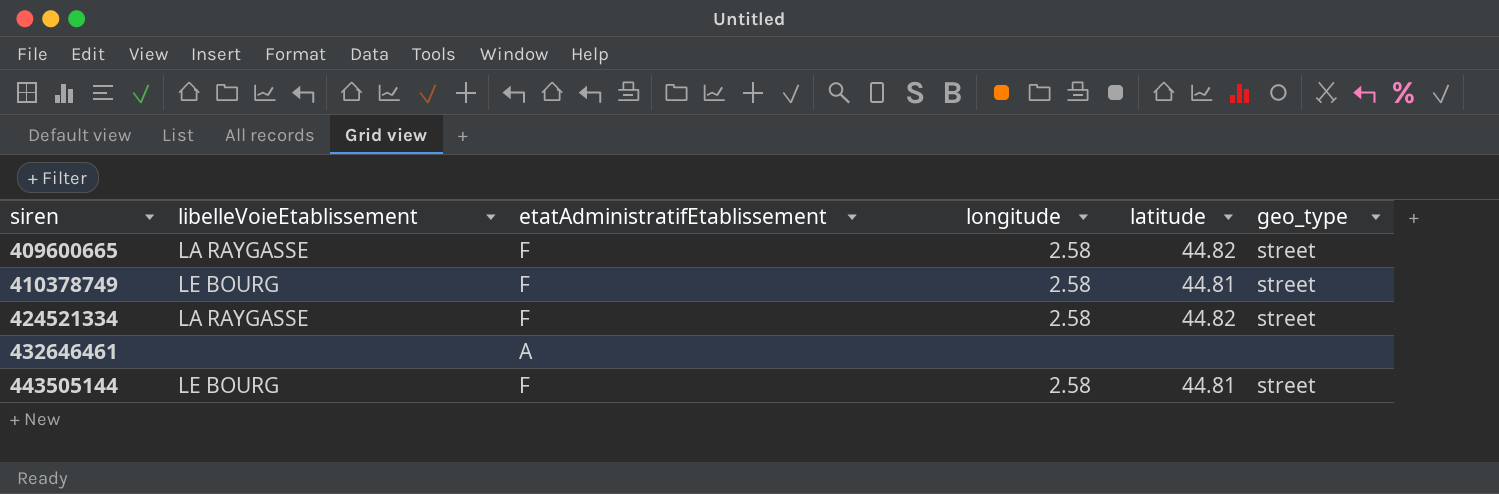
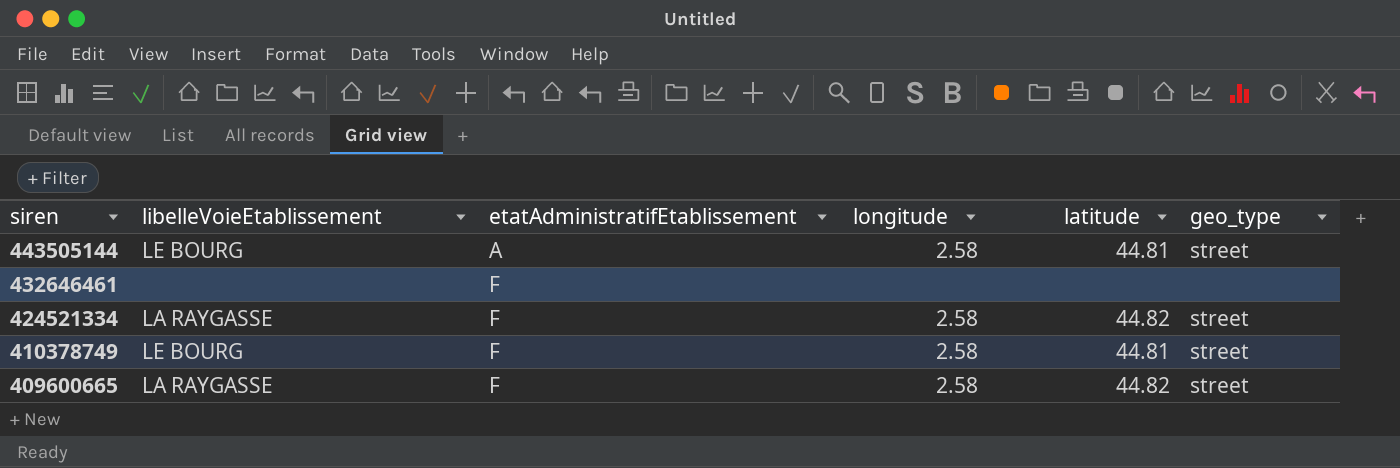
row order: siren ascending -> siren descending
443505144 | etatAdministratifEtablissement: F -> A
432646461 | etatAdministratifEtablissement: A -> F

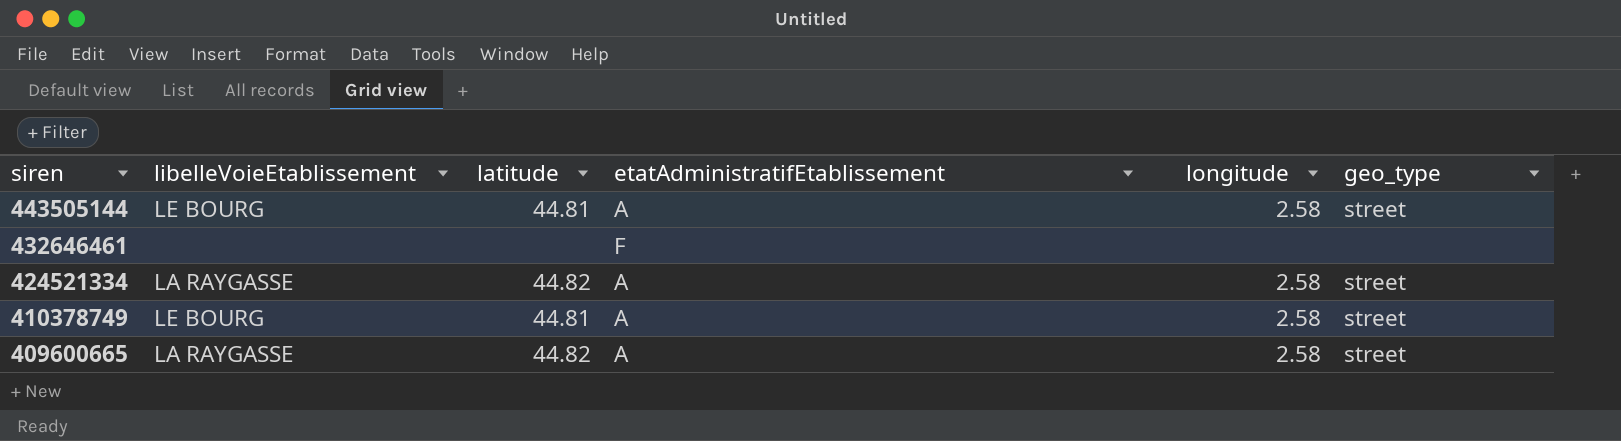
column latitude | position: 5 -> 3
424521334 | etatAdministratifEtablissement: F -> A
410378749 | etatAdministratifEtablissement: F -> A
409600665 | etatAdministratifEtablissement: F -> A

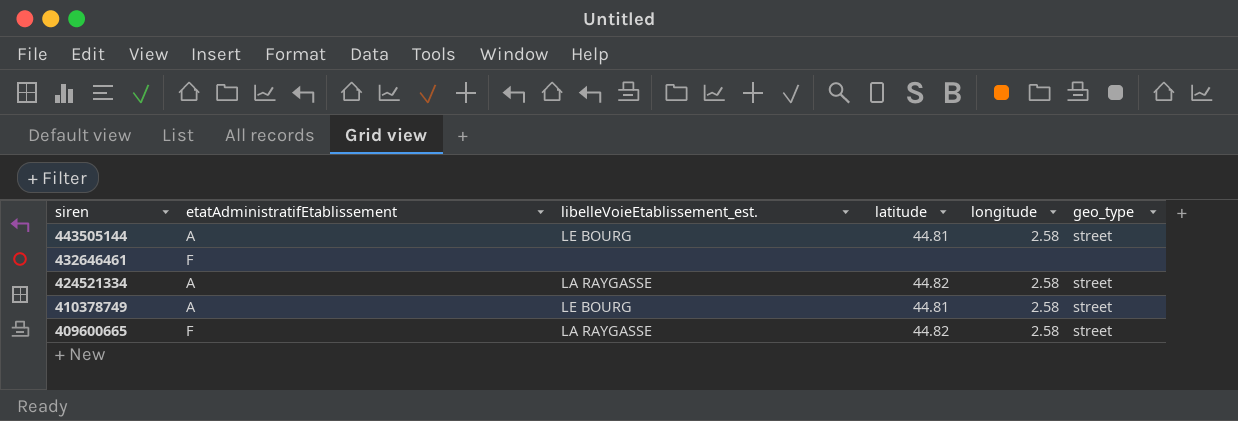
column etatAdministratifEtablissement | position: 4 -> 2
column name: libelleVoieEtablissement -> libelleVoieEtablissement_est.
409600665 | etatAdministratifEtablissement: A -> F

